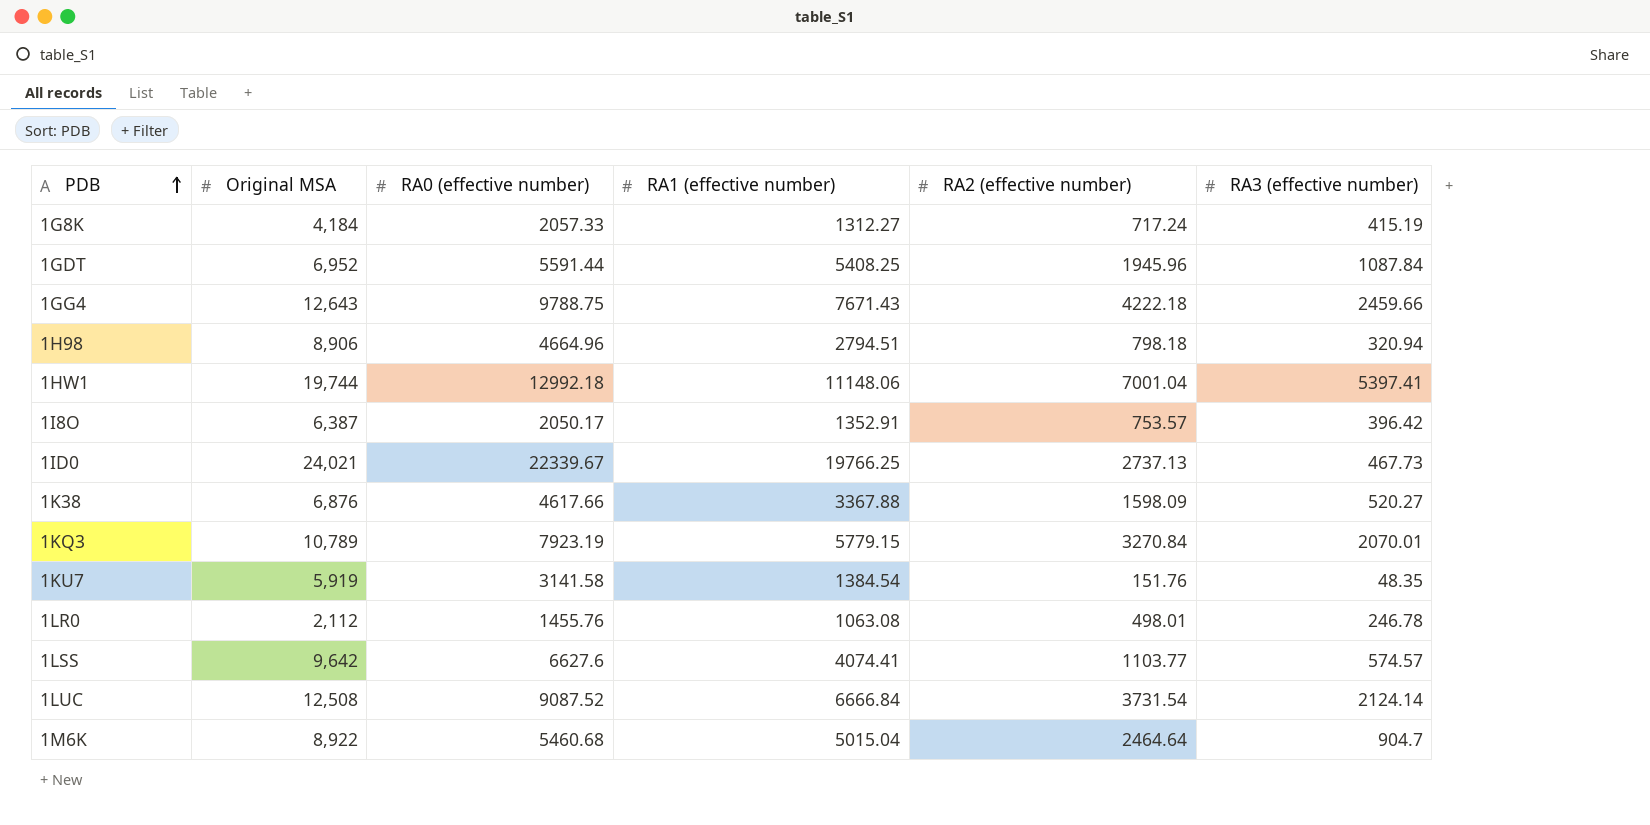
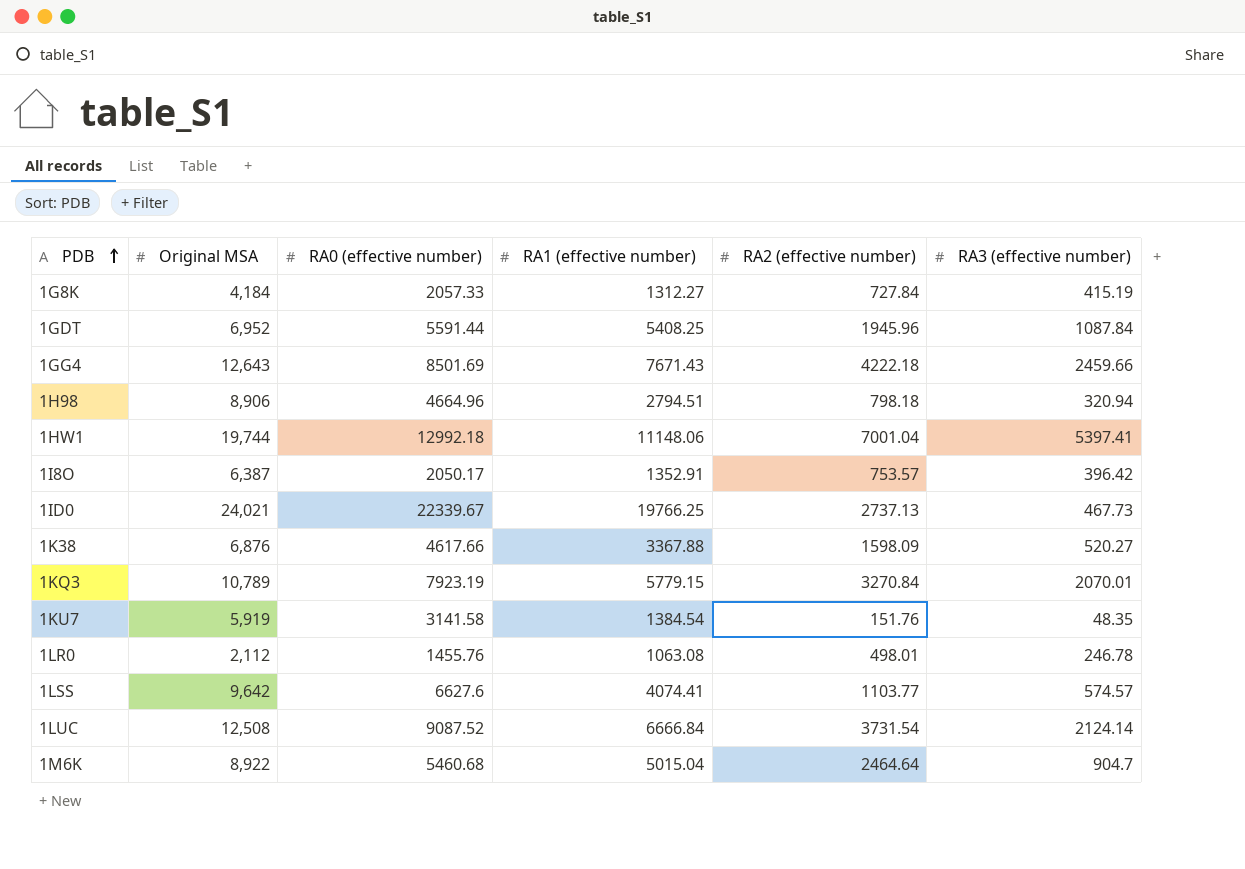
1G8K | RA2 (effective number): 717.24 -> 727.84
1GG4 | RA0 (effective number): 9788.75 -> 8501.69

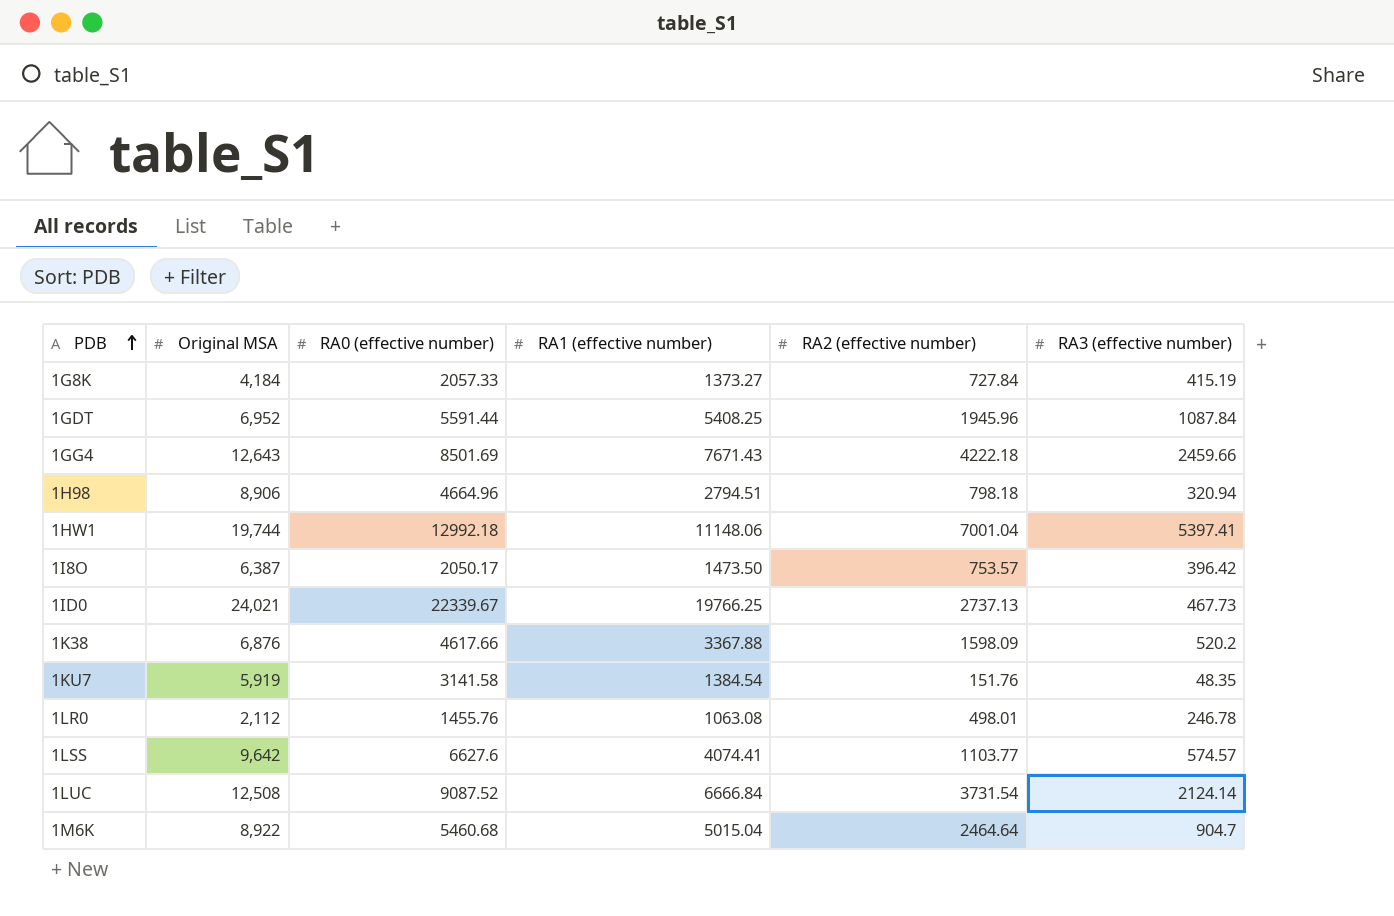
row 1KQ3: 10,789 | 7923.19 | 5779.15 | 3270.84 | 2070.01 -> none
1G8K | RA1 (effective number): 1312.27 -> 1373.27
1I8O | RA1 (effective number): 1352.91 -> 1473.50
1K38 | RA3 (effective number): 520.27 -> 520.2

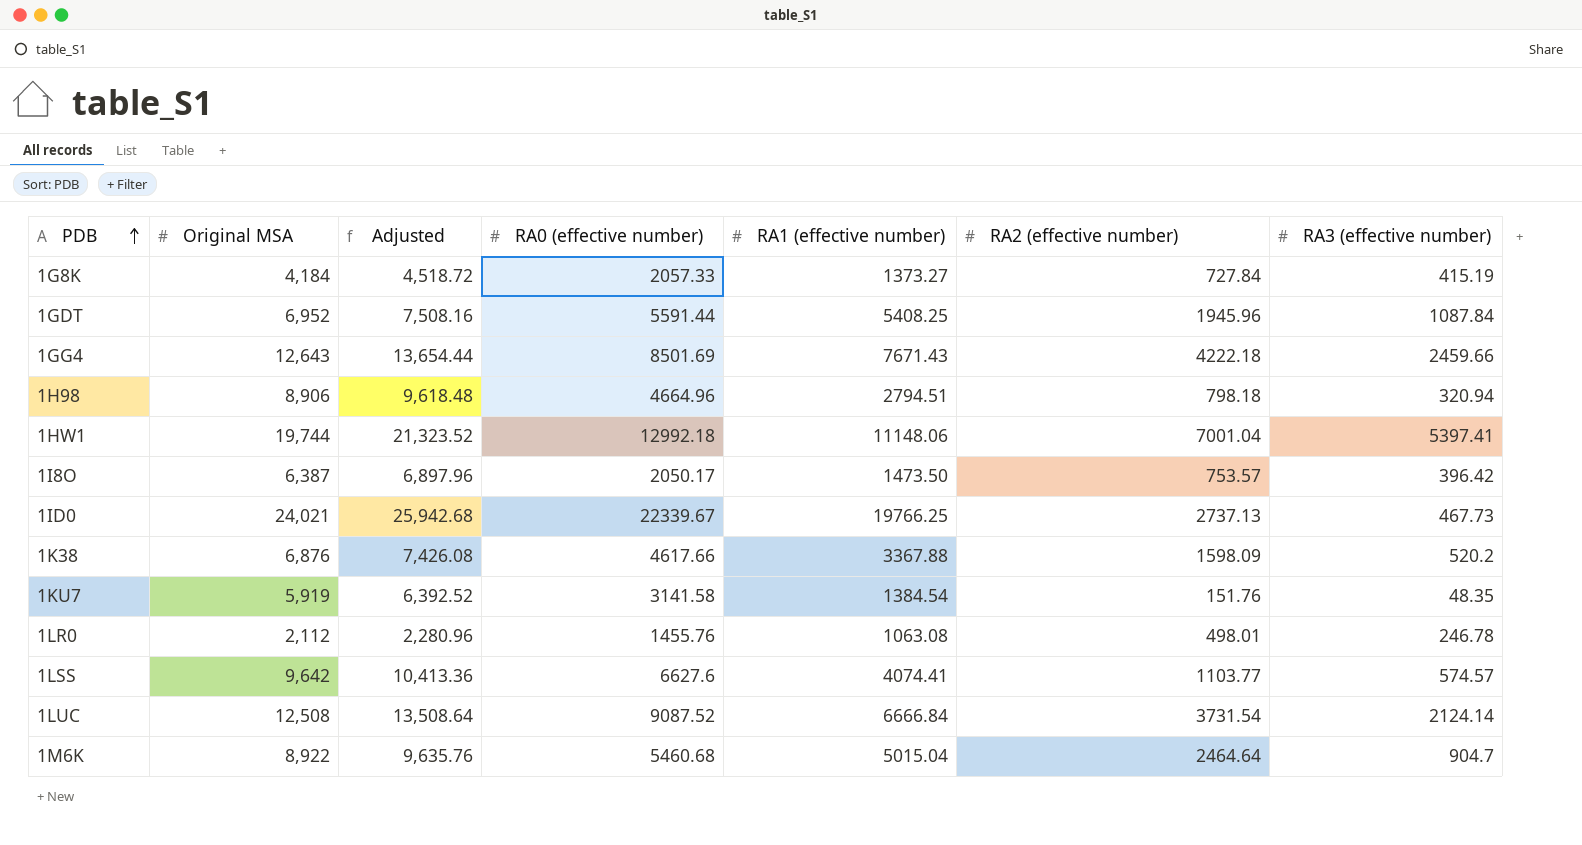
column Adjusted | formula: none -> [Original MSA] * 1.08

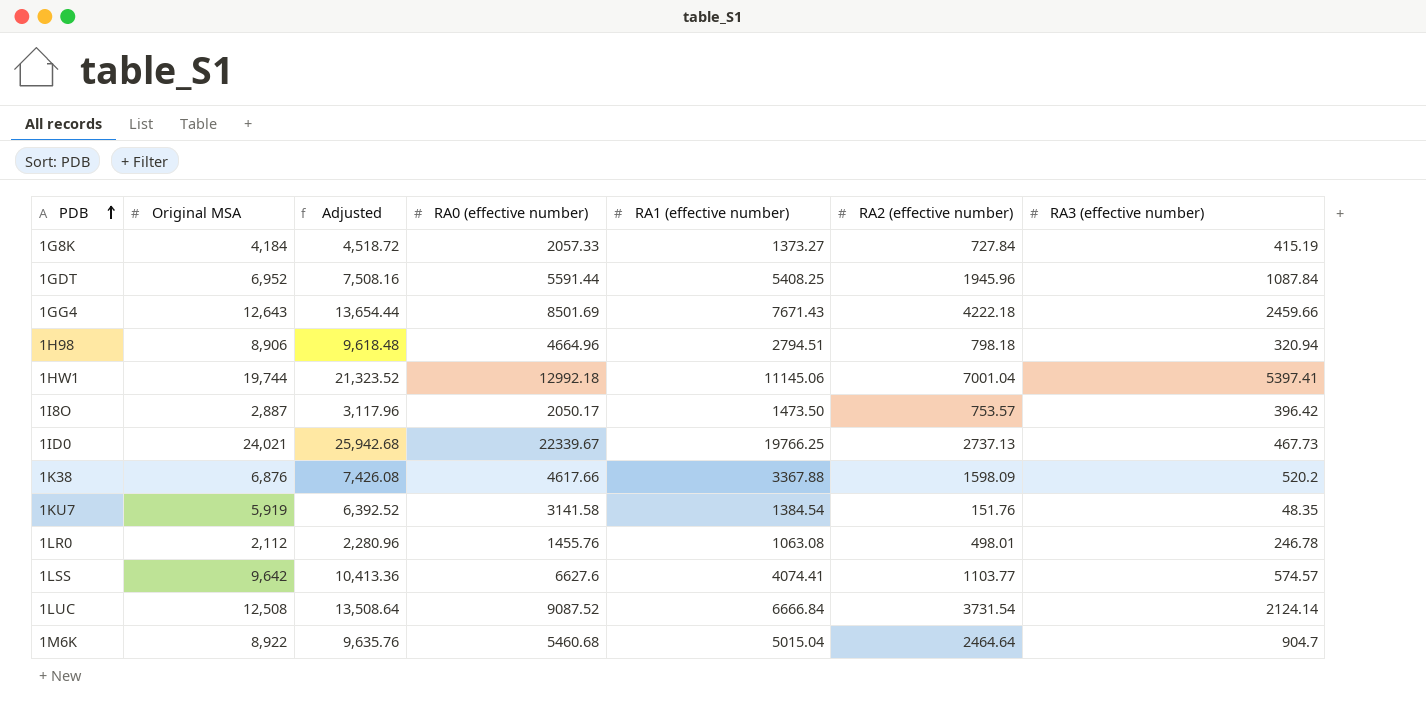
1HW1 | RA1 (effective number): 11148.06 -> 11145.06
1I8O | Original MSA: 6,387 -> 2,887
1I8O | Adjusted: 6,897.96 -> 3,117.96

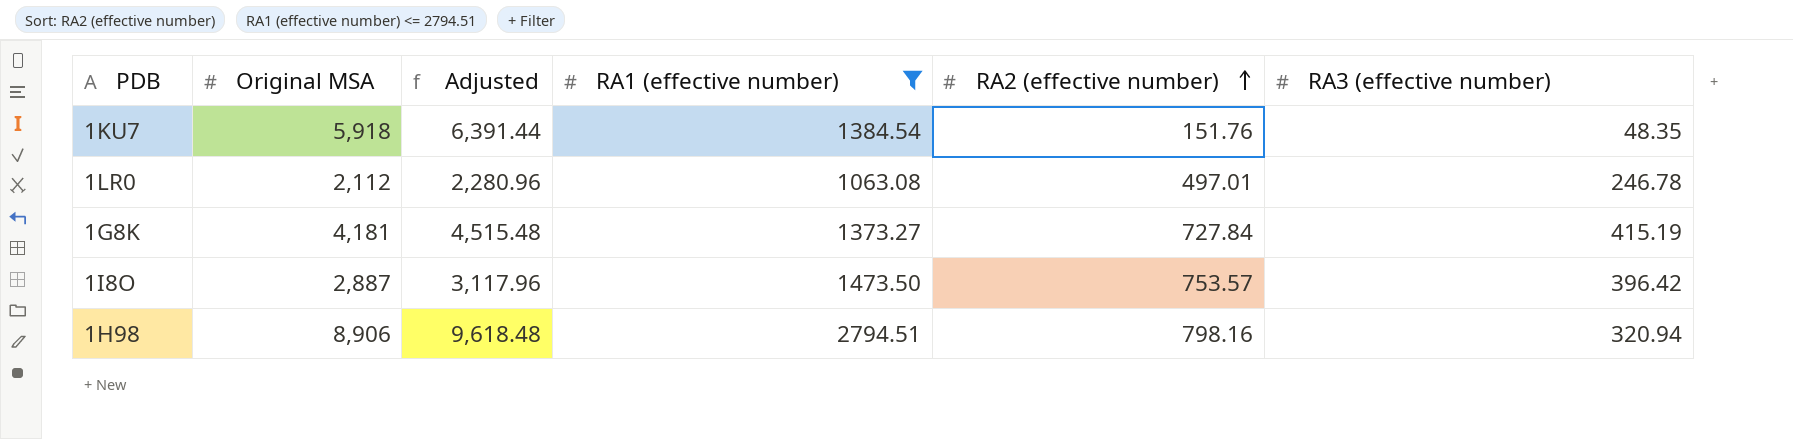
filter: none -> RA1 (effective number) <= 2794.51
row order: PDB ascending -> RA2 (effective number) ascending
column RA0 (effective number) | position: 4 -> none
1KU7 | Original MSA: 5,919 -> 5,918
1KU7 | Adjusted: 6,392.52 -> 6,391.44
1LR0 | RA2 (effective number): 498.01 -> 497.01
1G8K | Original MSA: 4,184 -> 4,181
1G8K | Adjusted: 4,518.72 -> 4,515.48
1H98 | RA2 (effective number): 798.18 -> 798.16

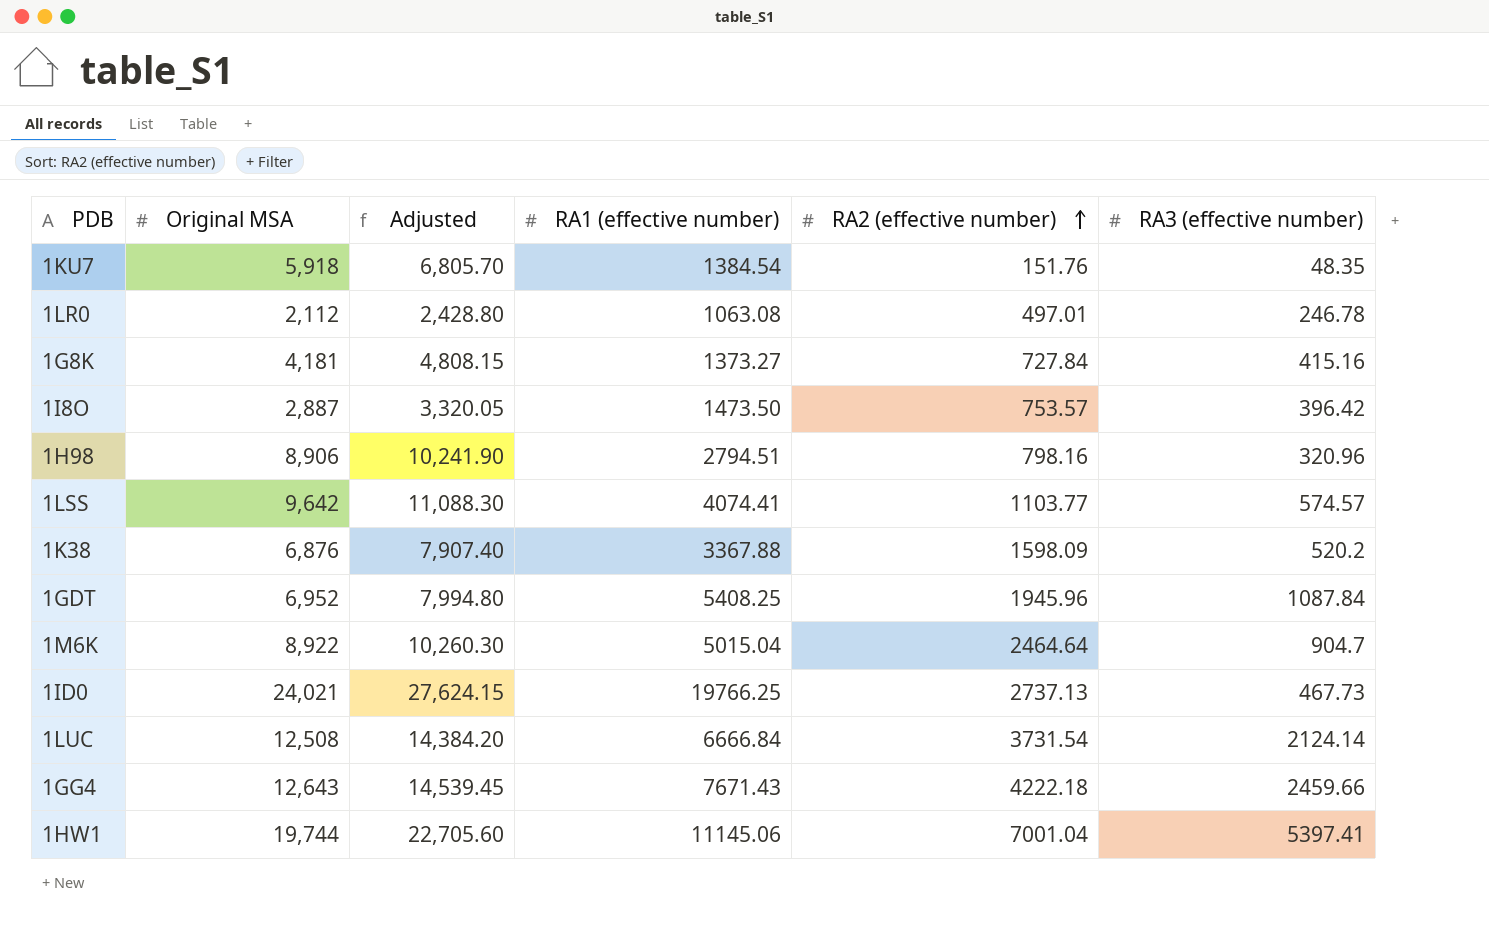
filter: RA1 (effective number) <= 2794.51 -> none
column Adjusted | formula: [Original MSA] * 1.08 -> [Original MSA] * 1.15
1G8K | RA3 (effective number): 415.19 -> 415.16
1H98 | RA3 (effective number): 320.94 -> 320.96

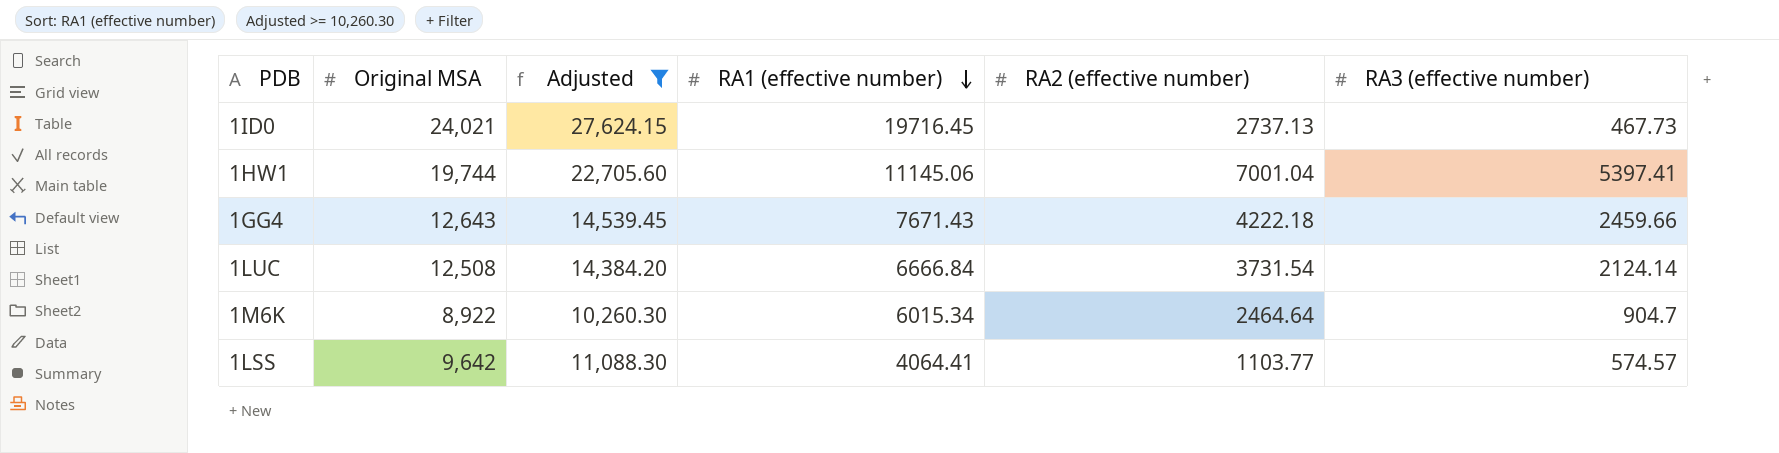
filter: none -> Adjusted >= 10,260.30
row order: RA2 (effective number) ascending -> RA1 (effective number) descending
1ID0 | RA1 (effective number): 19766.25 -> 19716.45
1M6K | RA1 (effective number): 5015.04 -> 6015.34
1LSS | RA1 (effective number): 4074.41 -> 4064.41

